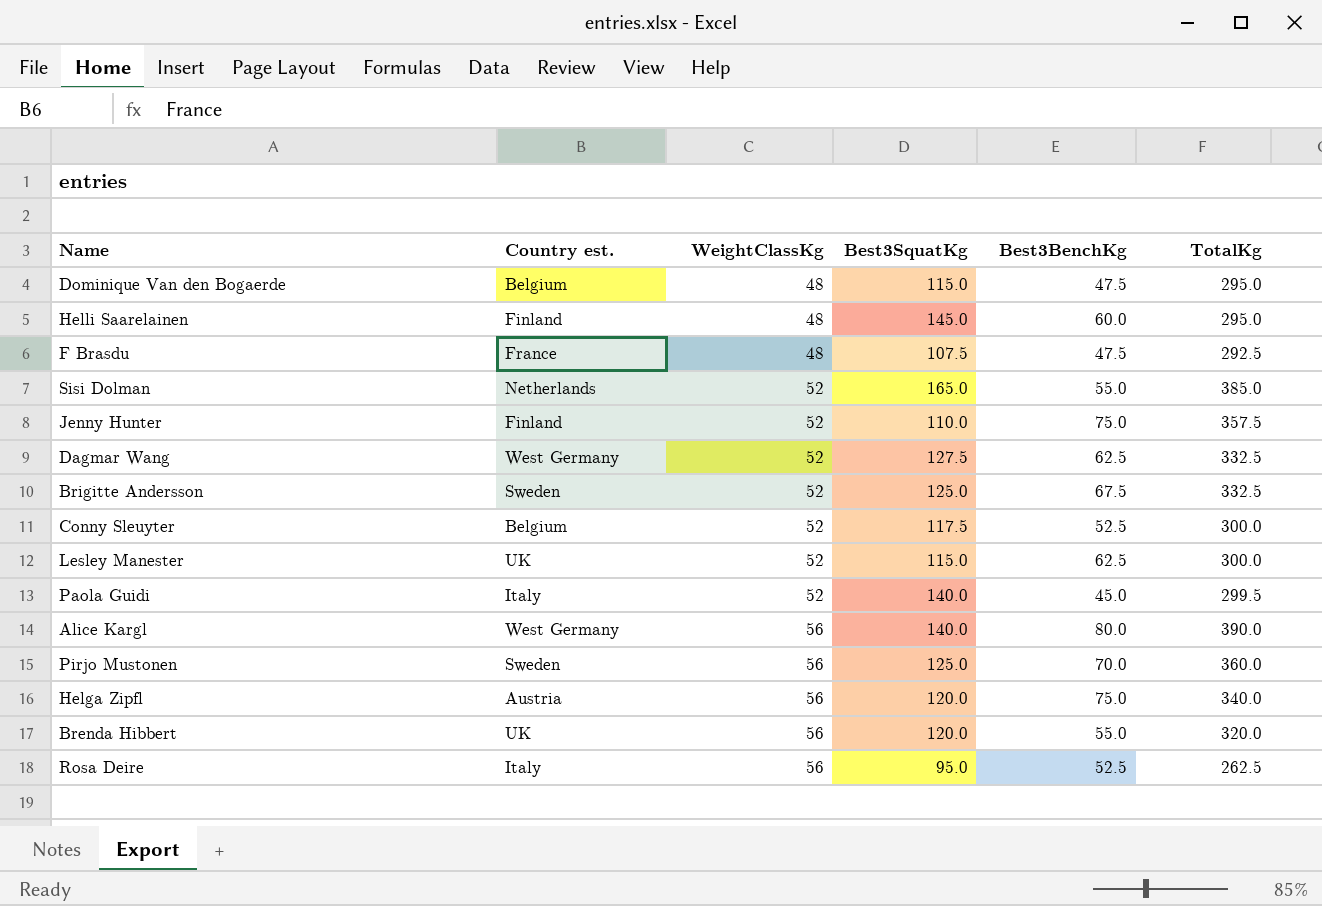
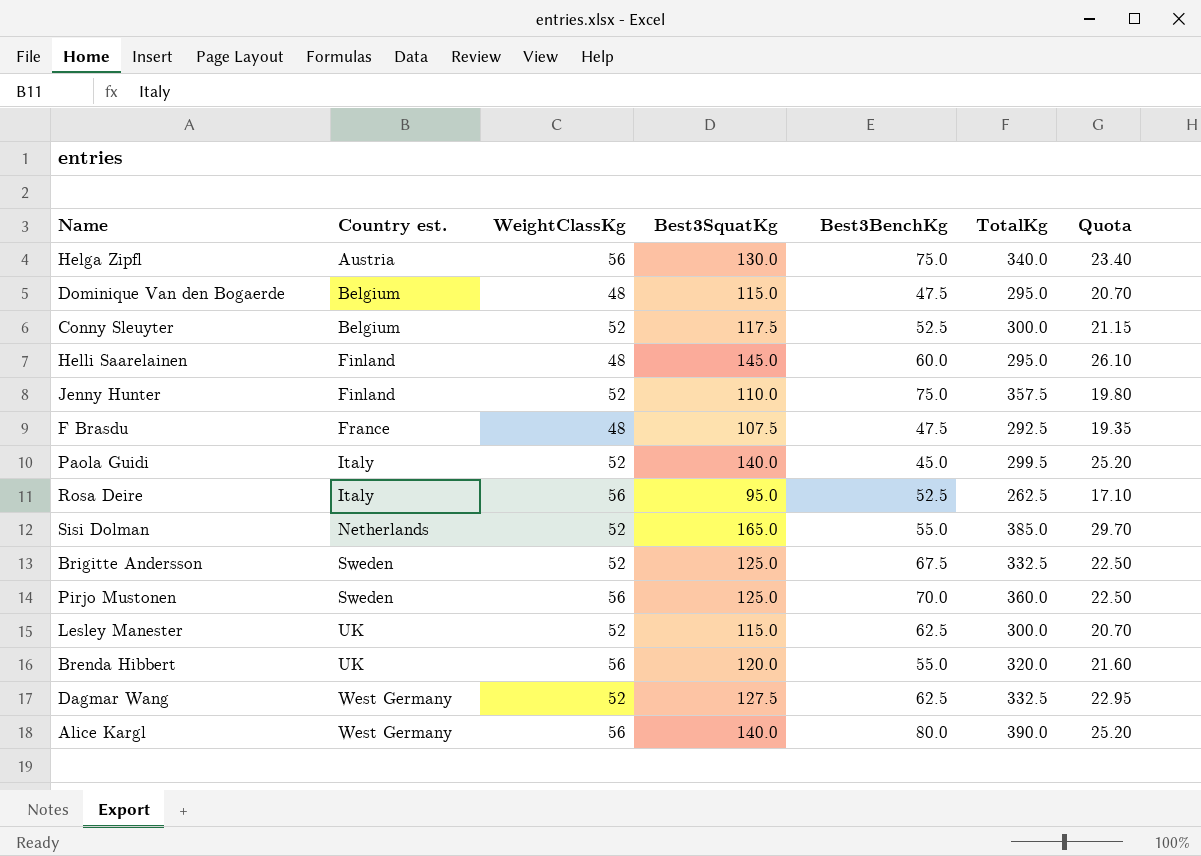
row order: WeightClassKg ascending -> Country est. ascending
column Quota | formula: none -> [Best3SquatKg] * 0.18
Helga Zipfl | Best3SquatKg: 120.0 -> 130.0

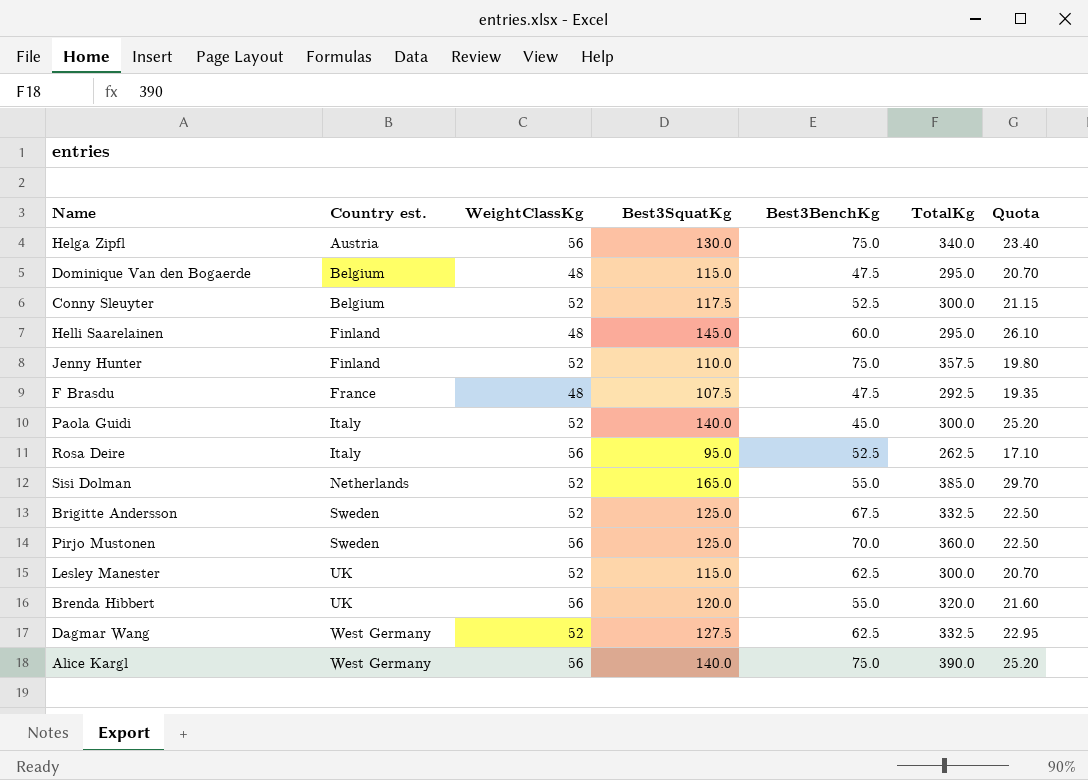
Paola Guidi | TotalKg: 299.5 -> 300.0
Alice Kargl | Best3BenchKg: 80.0 -> 75.0

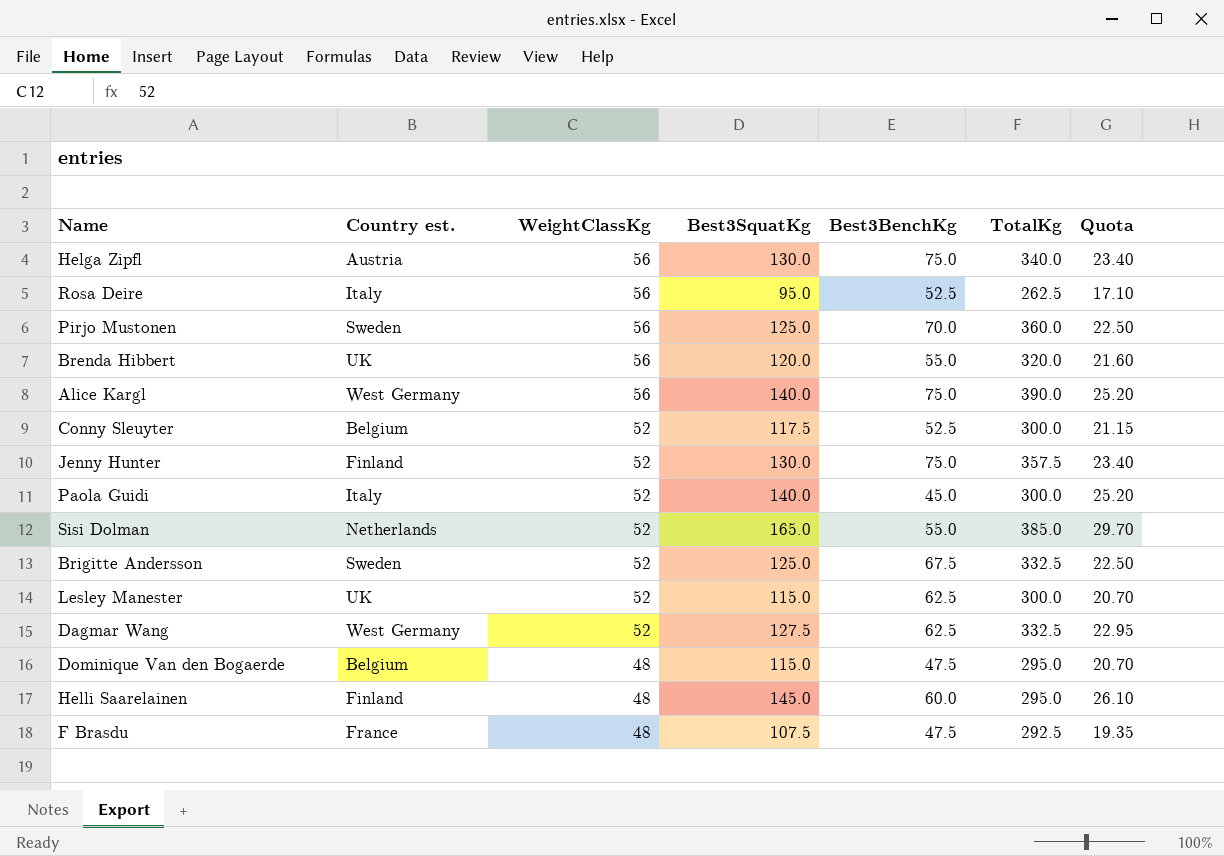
row order: Country est. ascending -> WeightClassKg descending
Jenny Hunter | Best3SquatKg: 110.0 -> 130.0
Jenny Hunter | Quota: 19.80 -> 23.40

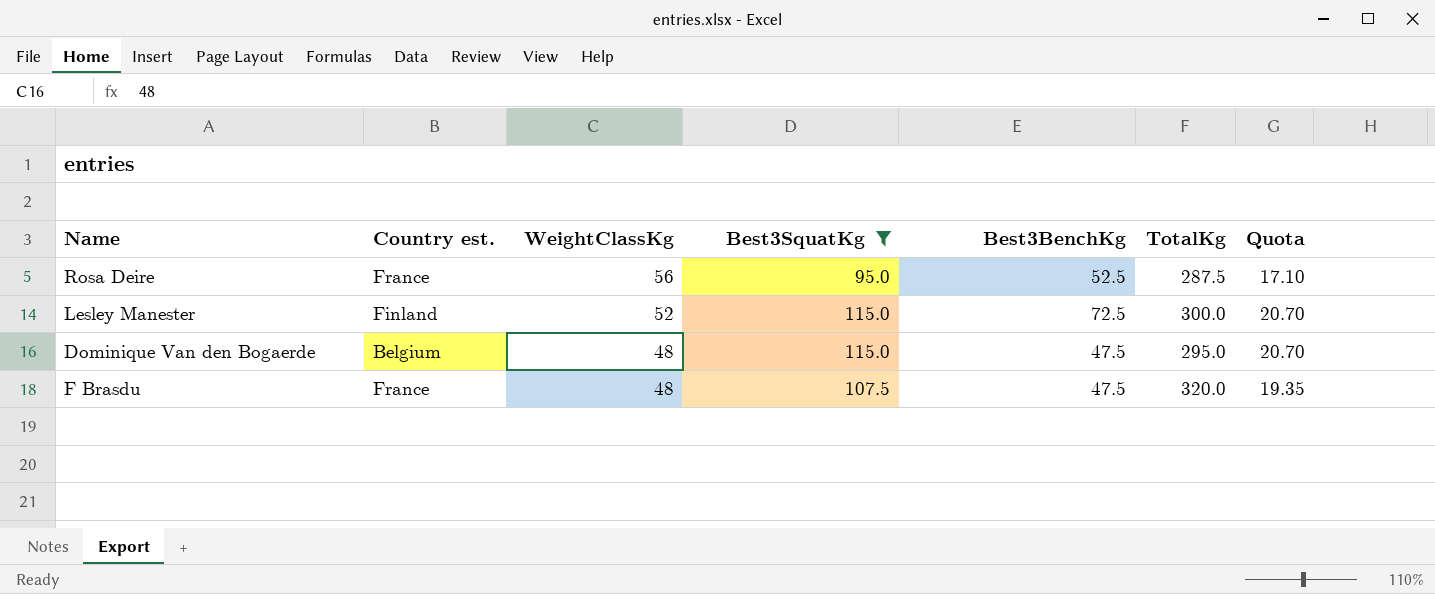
filter: none -> Best3SquatKg <= 115.0
Rosa Deire | Country est.: Italy -> France
Rosa Deire | TotalKg: 262.5 -> 287.5
Lesley Manester | Country est.: UK -> Finland
Lesley Manester | Best3BenchKg: 62.5 -> 72.5
F Brasdu | TotalKg: 292.5 -> 320.0

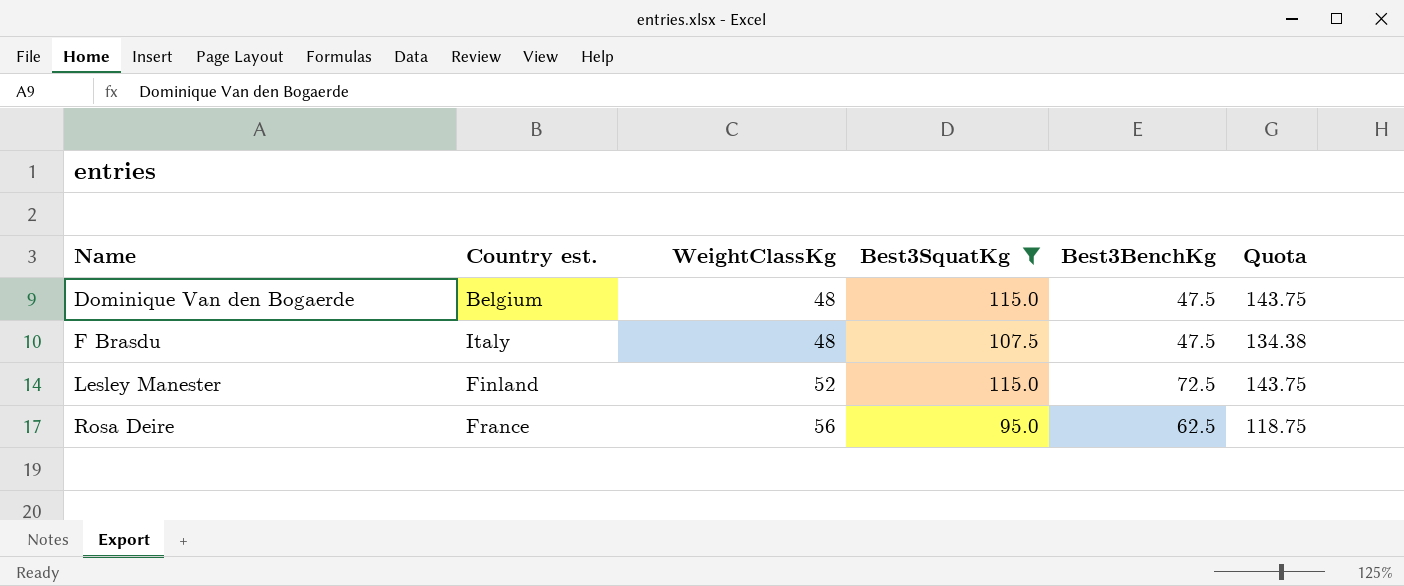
row order: WeightClassKg descending -> Name ascending
column TotalKg | position: 6 -> none
column Quota | formula: [Best3SquatKg] * 0.18 -> [Best3SquatKg] * 1.25
F Brasdu | Country est.: France -> Italy
Rosa Deire | Best3BenchKg: 52.5 -> 62.5

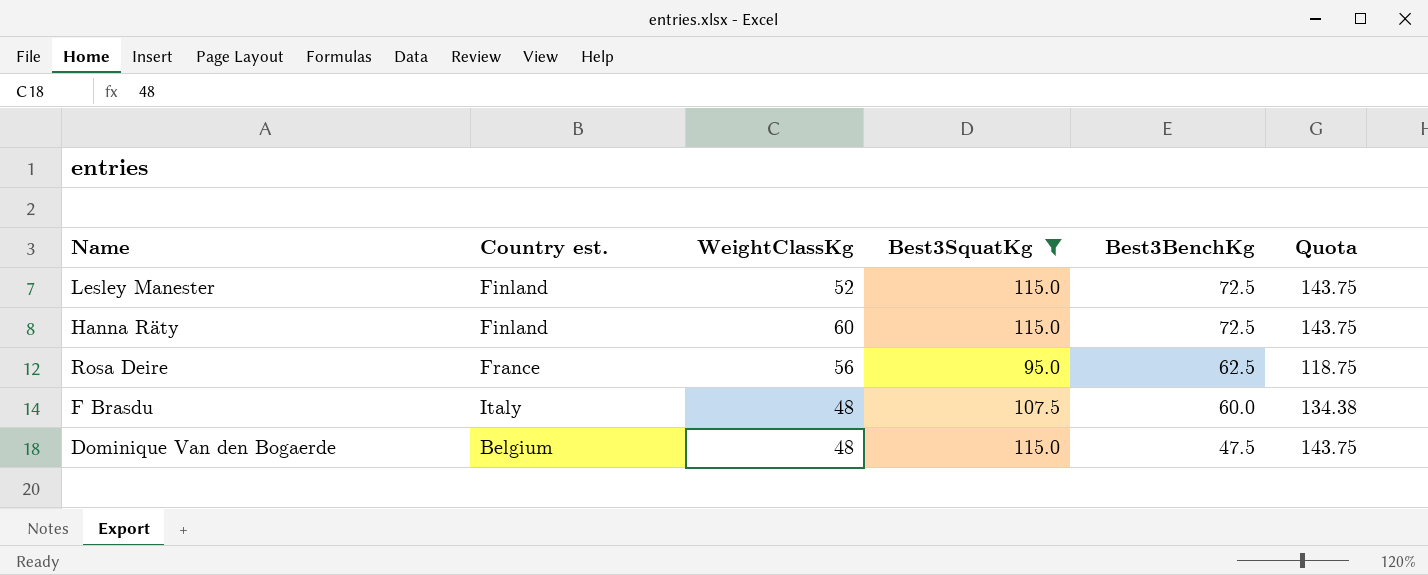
row order: Name ascending -> Best3BenchKg descending
row Hanna Räty: none -> Finland | 60 | 115.0 | 72.5 | 143.75
F Brasdu | Best3BenchKg: 47.5 -> 60.0

